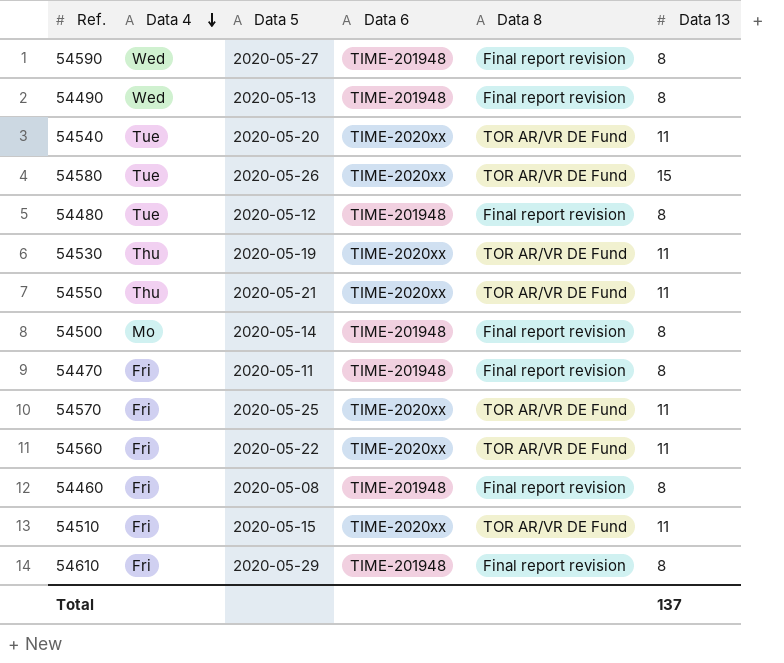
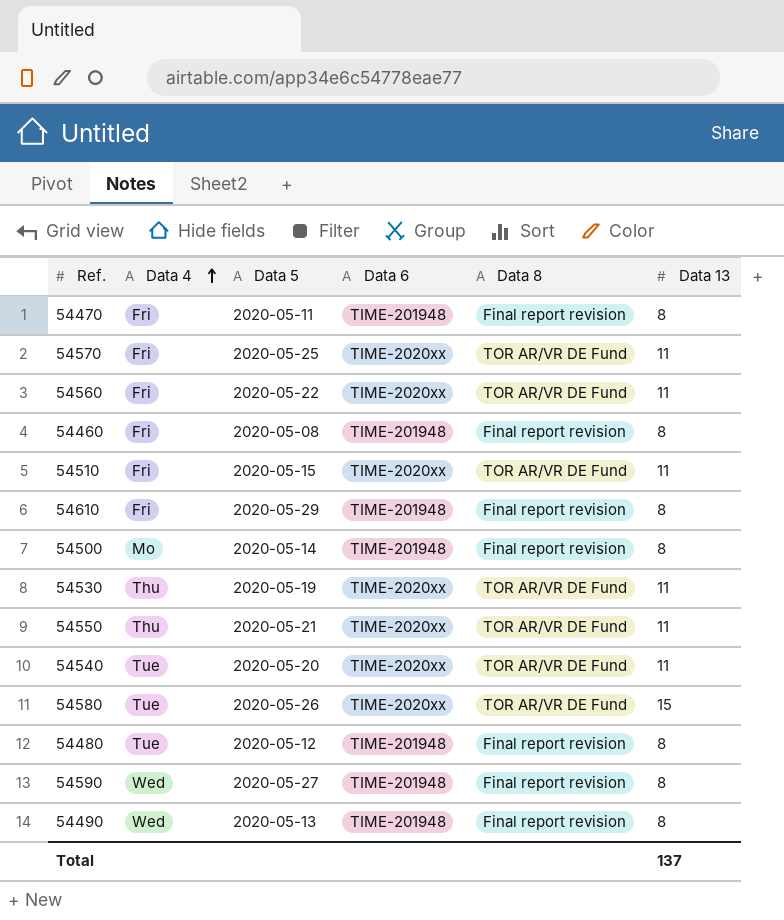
row order: Data 4 descending -> Data 4 ascending

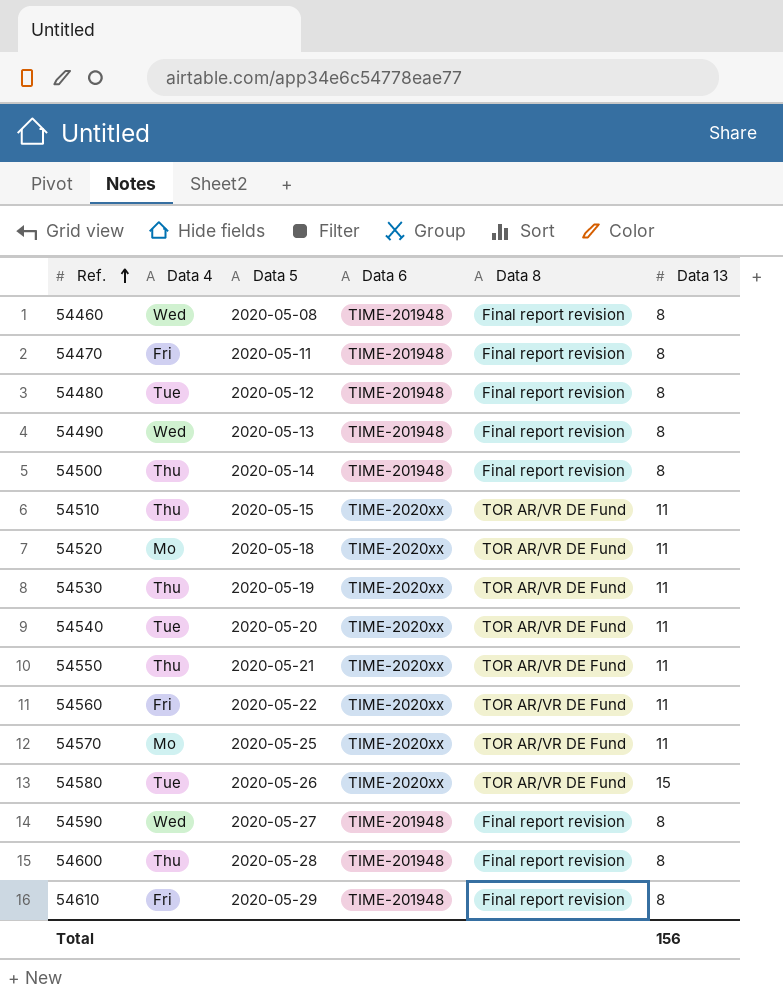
row order: Data 4 ascending -> Ref. ascending
54460 | Data 4: Fri -> Wed
54500 | Data 4: Mo -> Thu
54510 | Data 4: Fri -> Thu
row 54520: none -> Mo | 2020-05-18 | TIME-2020xx | TOR AR/VR DE Fund | 11
54570 | Data 4: Fri -> Mo
row 54600: none -> Thu | 2020-05-28 | TIME-201948 | Final report revision | 8
Total | Data 13: 137 -> 156

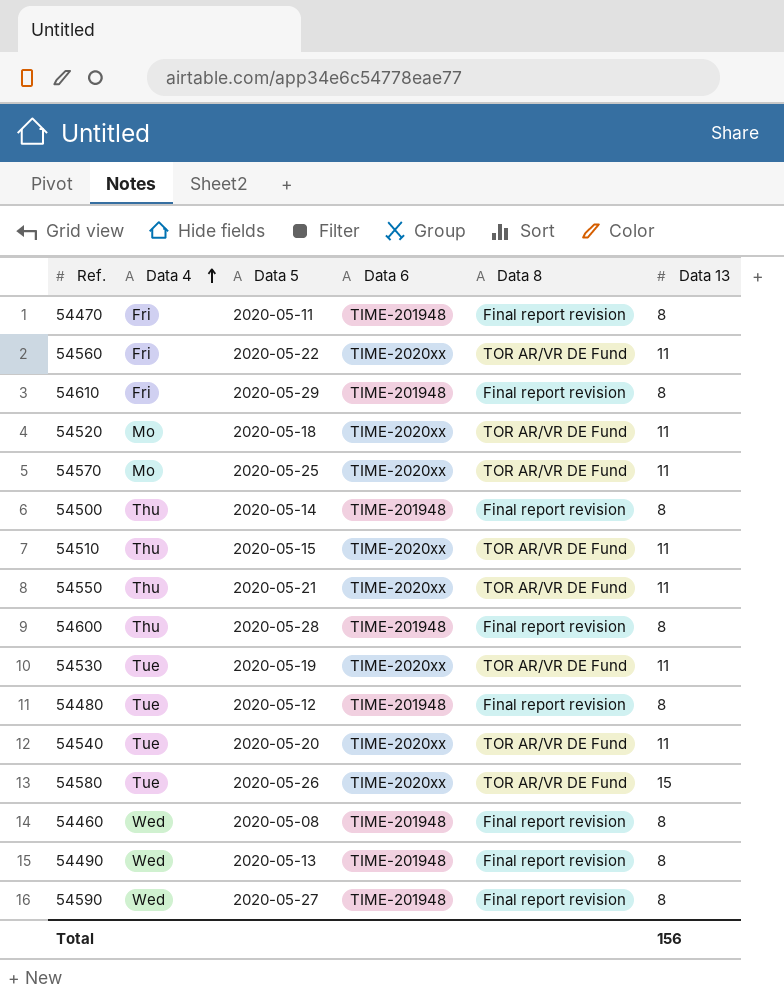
row order: Ref. ascending -> Data 4 ascending
54530 | Data 4: Thu -> Tue

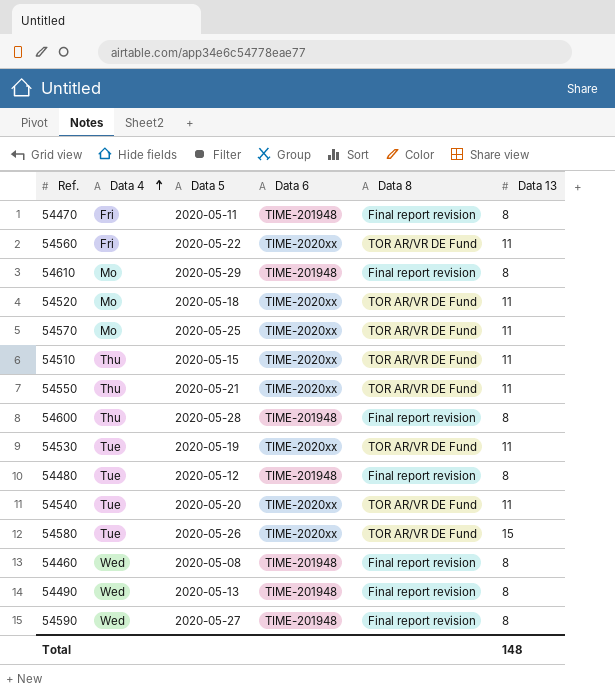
row 54500: Thu | 2020-05-14 | TIME-201948 | Final report revision | 8 -> none
54610 | Data 4: Fri -> Mo
Total | Data 13: 156 -> 148

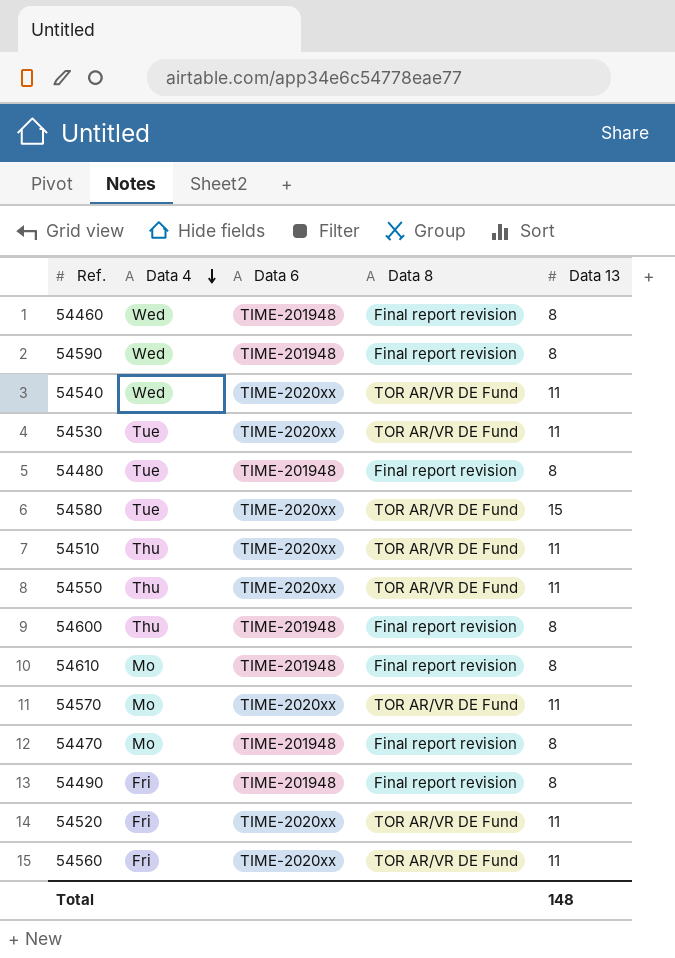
row order: Data 4 ascending -> Data 4 descending
column Data 5 | position: 3 -> none
54540 | Data 4: Tue -> Wed
54470 | Data 4: Fri -> Mo
54490 | Data 4: Wed -> Fri
54520 | Data 4: Mo -> Fri

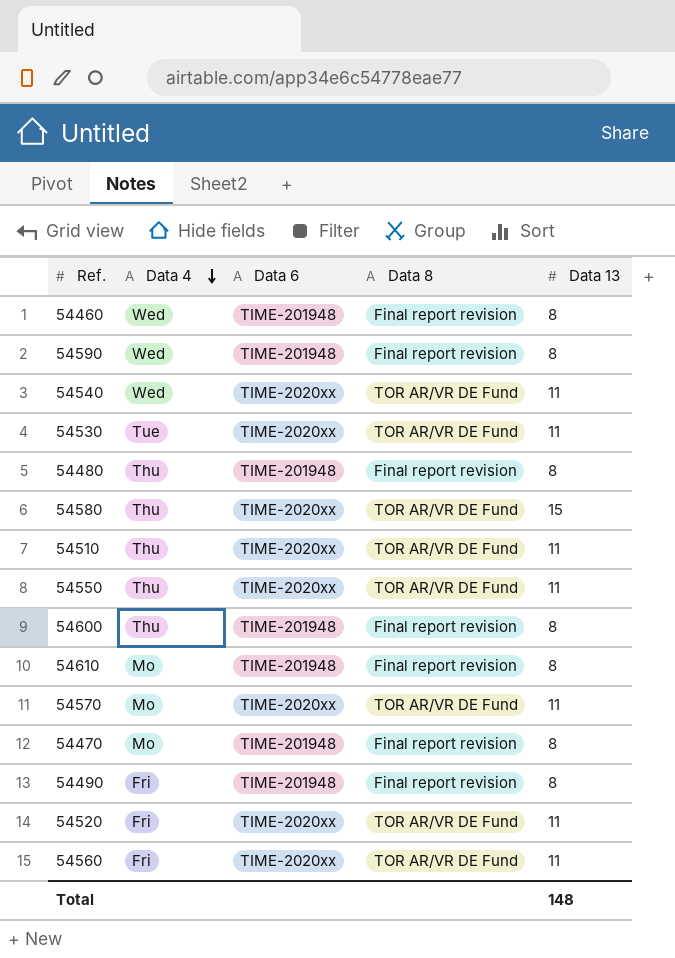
54480 | Data 4: Tue -> Thu
54580 | Data 4: Tue -> Thu

